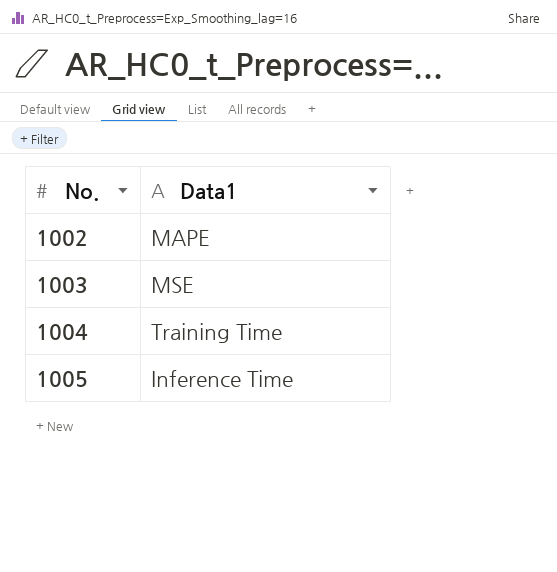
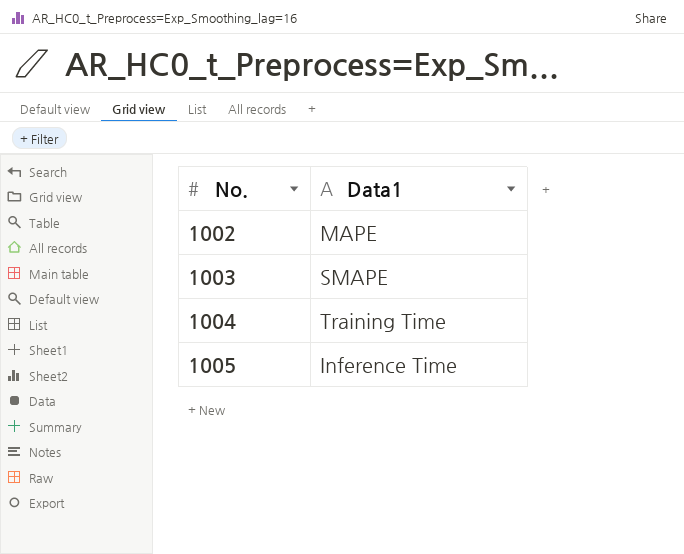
1003 | Data1: MSE -> SMAPE

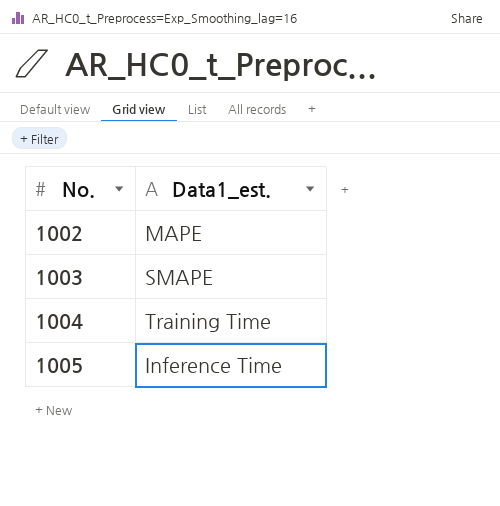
column name: Data1 -> Data1_est.

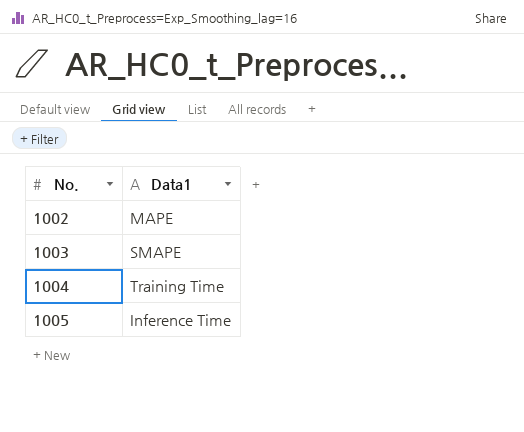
column name: Data1_est. -> Data1

